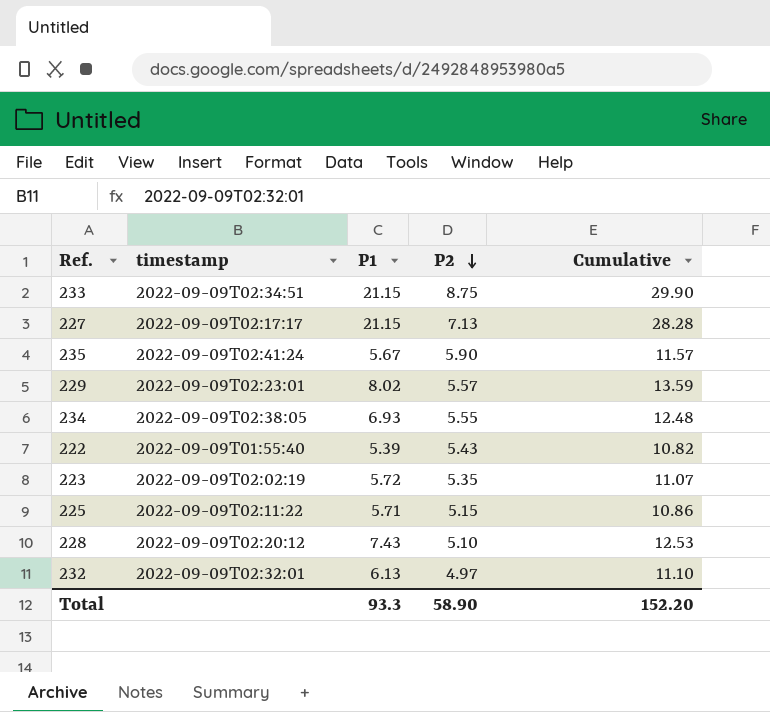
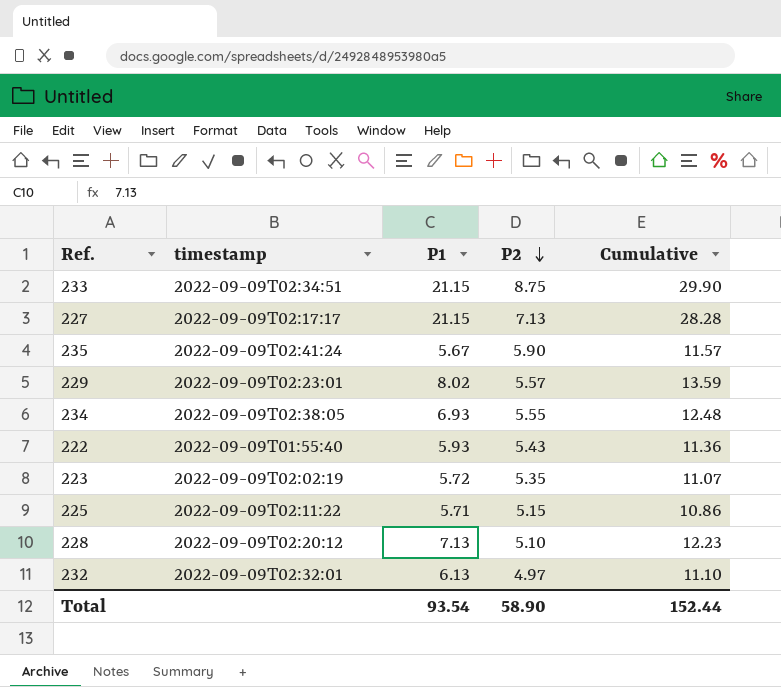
222 | P1: 5.39 -> 5.93
222 | Cumulative: 10.82 -> 11.36
228 | P1: 7.43 -> 7.13
228 | Cumulative: 12.53 -> 12.23
Total | P1: 93.3 -> 93.54
Total | Cumulative: 152.20 -> 152.44

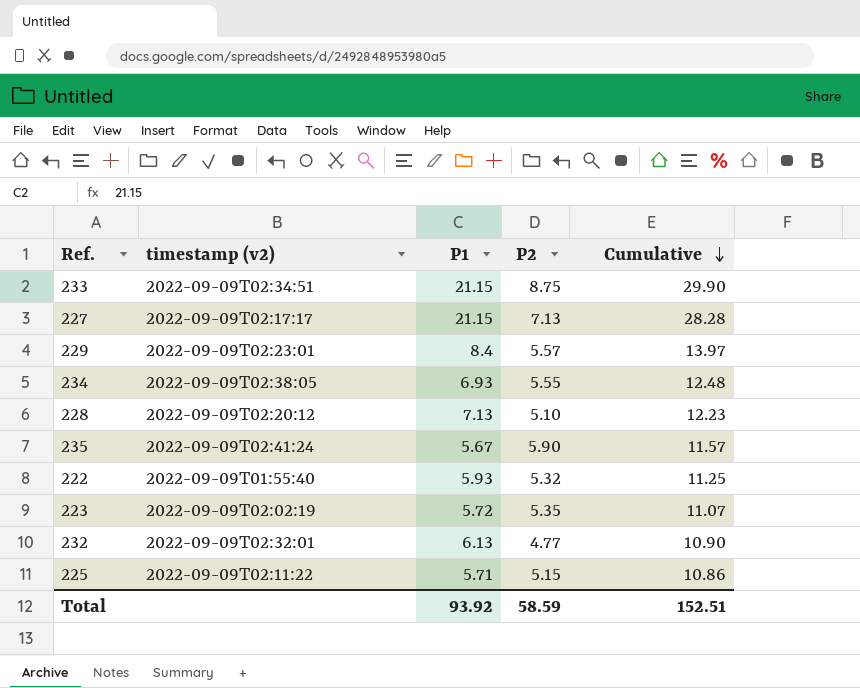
row order: P2 descending -> Cumulative descending
column name: timestamp -> timestamp (v2)
229 | P1: 8.02 -> 8.4
229 | Cumulative: 13.59 -> 13.97
222 | P2: 5.43 -> 5.32
222 | Cumulative: 11.36 -> 11.25
232 | P2: 4.97 -> 4.77
232 | Cumulative: 11.10 -> 10.90
Total | P1: 93.54 -> 93.92
Total | P2: 58.90 -> 58.59
Total | Cumulative: 152.44 -> 152.51

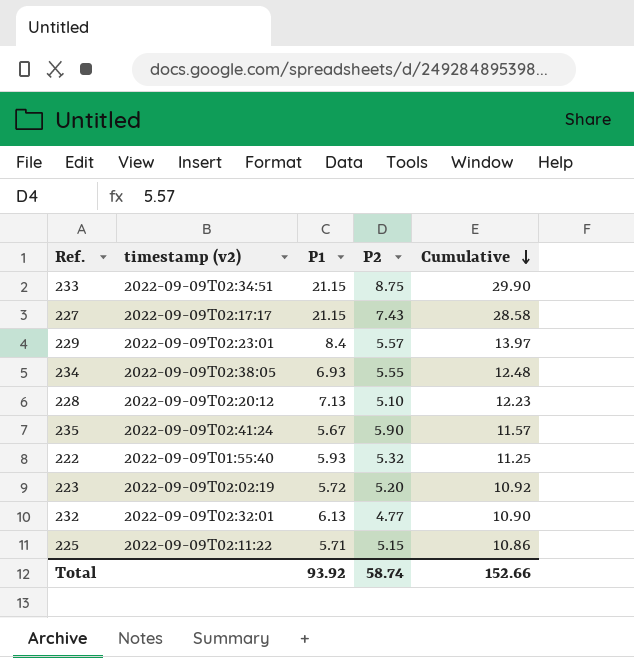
227 | P2: 7.13 -> 7.43
227 | Cumulative: 28.28 -> 28.58
223 | P2: 5.35 -> 5.20
223 | Cumulative: 11.07 -> 10.92
Total | P2: 58.59 -> 58.74
Total | Cumulative: 152.51 -> 152.66

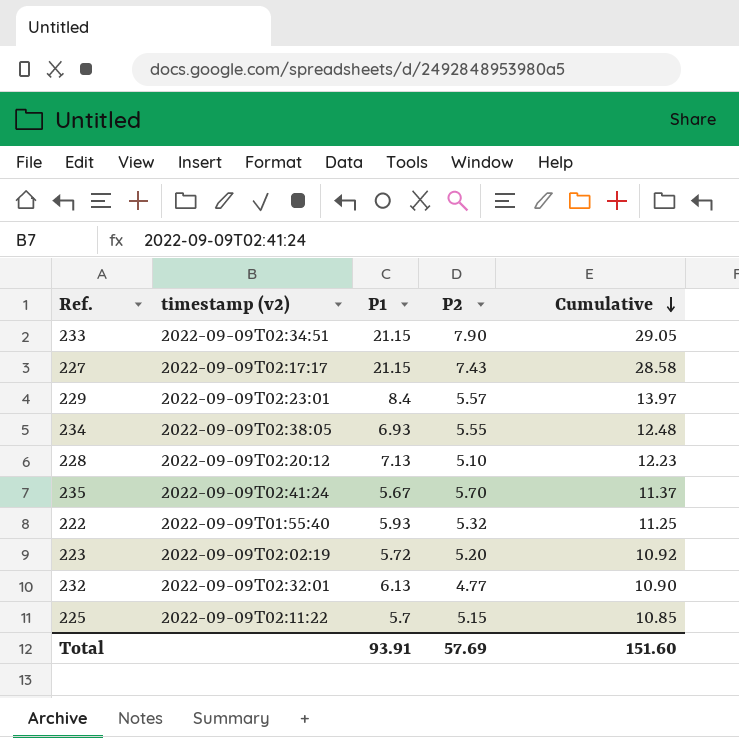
233 | P2: 8.75 -> 7.90
233 | Cumulative: 29.90 -> 29.05
235 | P2: 5.90 -> 5.70
235 | Cumulative: 11.57 -> 11.37
225 | P1: 5.71 -> 5.7
225 | Cumulative: 10.86 -> 10.85
Total | P1: 93.92 -> 93.91
Total | P2: 58.74 -> 57.69
Total | Cumulative: 152.66 -> 151.60

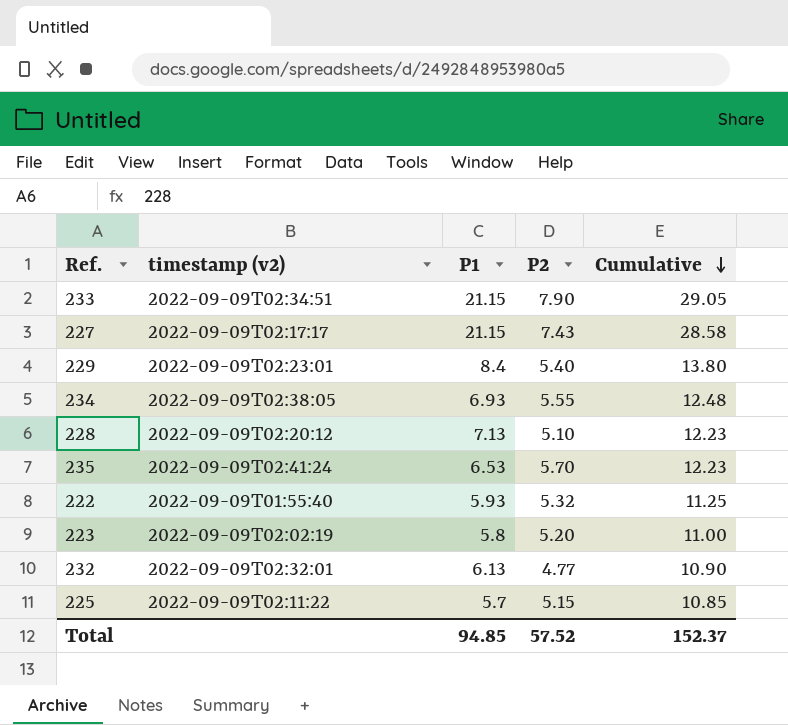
229 | P2: 5.57 -> 5.40
229 | Cumulative: 13.97 -> 13.80
235 | P1: 5.67 -> 6.53
235 | Cumulative: 11.37 -> 12.23
223 | P1: 5.72 -> 5.8
223 | Cumulative: 10.92 -> 11.00
Total | P1: 93.91 -> 94.85
Total | P2: 57.69 -> 57.52
Total | Cumulative: 151.60 -> 152.37

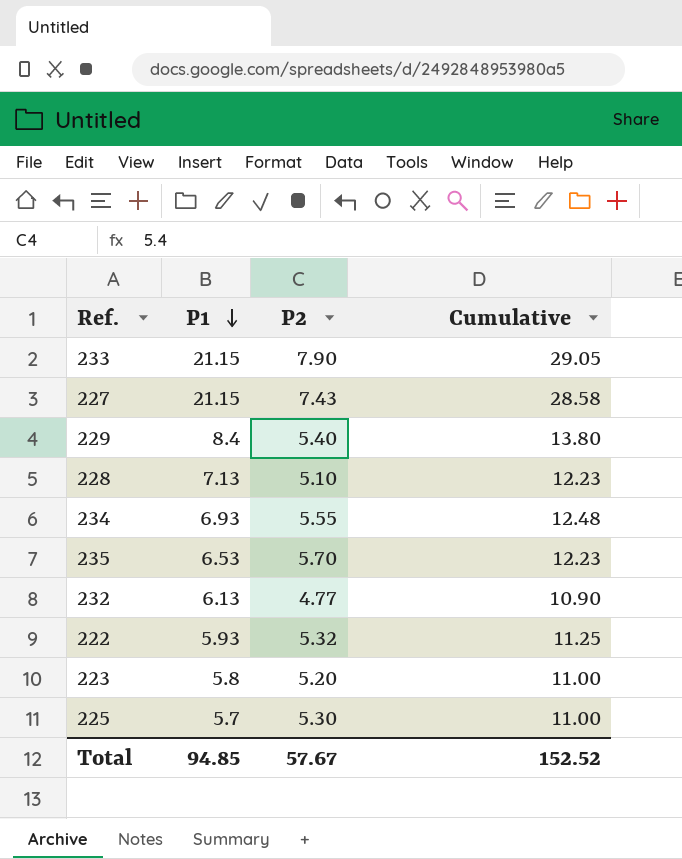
row order: Cumulative descending -> P1 descending
column timestamp (v2) | position: 2 -> none
225 | P2: 5.15 -> 5.30
225 | Cumulative: 10.85 -> 11.00
Total | P2: 57.52 -> 57.67
Total | Cumulative: 152.37 -> 152.52

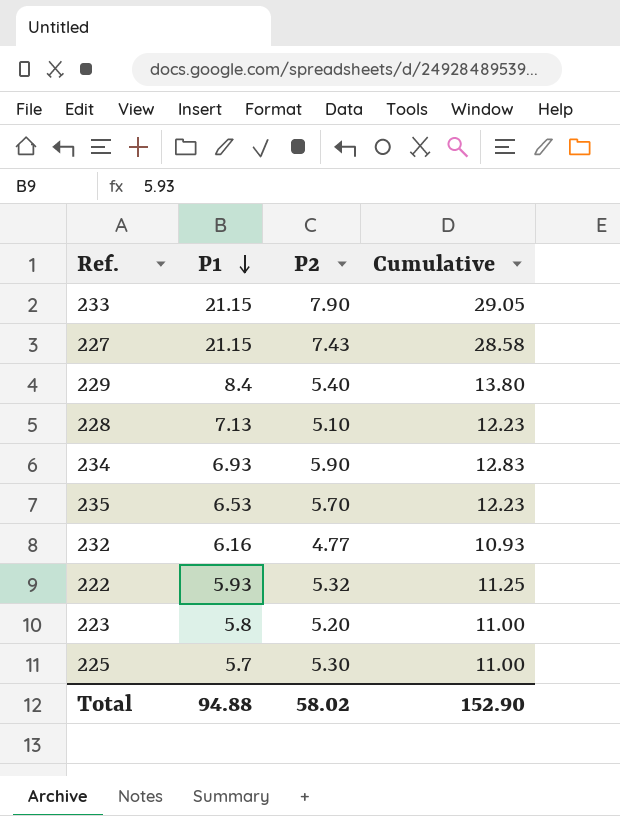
234 | P2: 5.55 -> 5.90
234 | Cumulative: 12.48 -> 12.83
232 | P1: 6.13 -> 6.16
232 | Cumulative: 10.90 -> 10.93
Total | P1: 94.85 -> 94.88
Total | P2: 57.67 -> 58.02
Total | Cumulative: 152.52 -> 152.90

